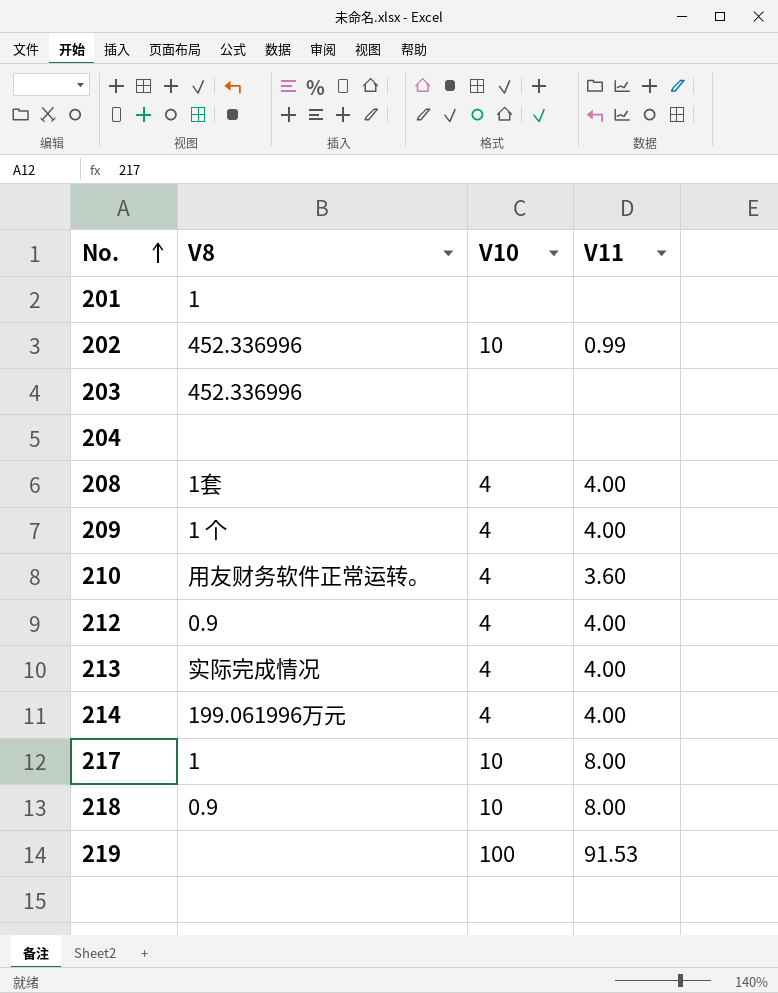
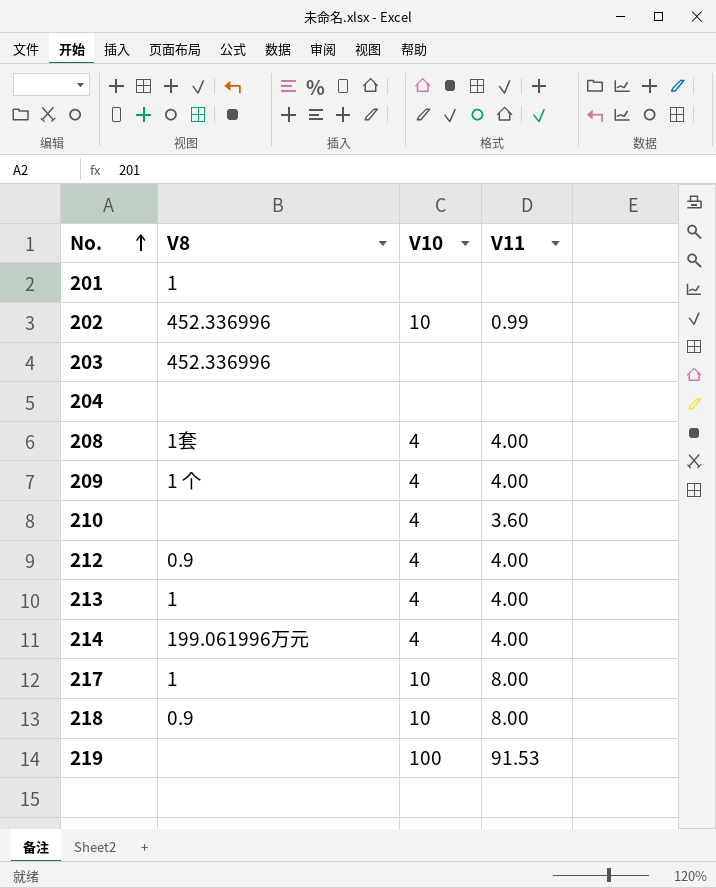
210 | V8: 用友财务软件正常运转。 -> none
213 | V8: 实际完成情况 -> 1

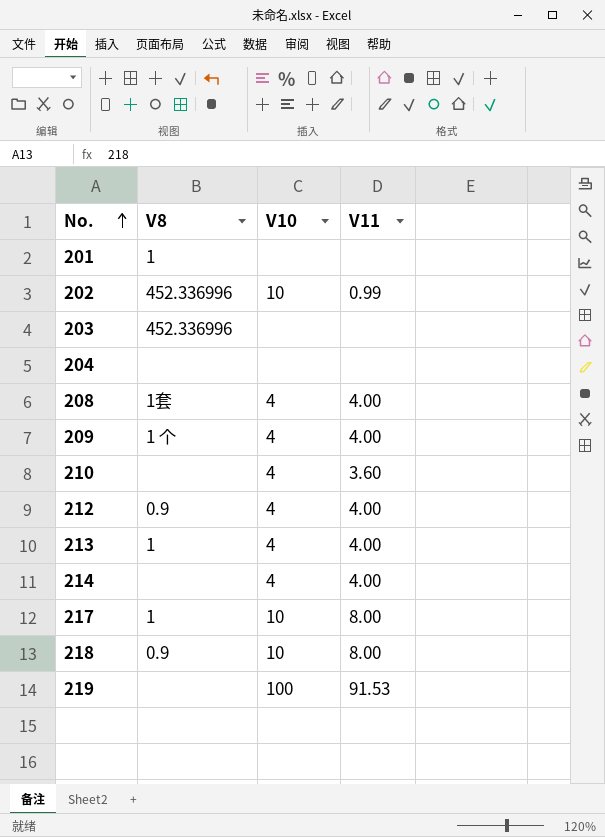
214 | V8: 199.061996万元 -> none

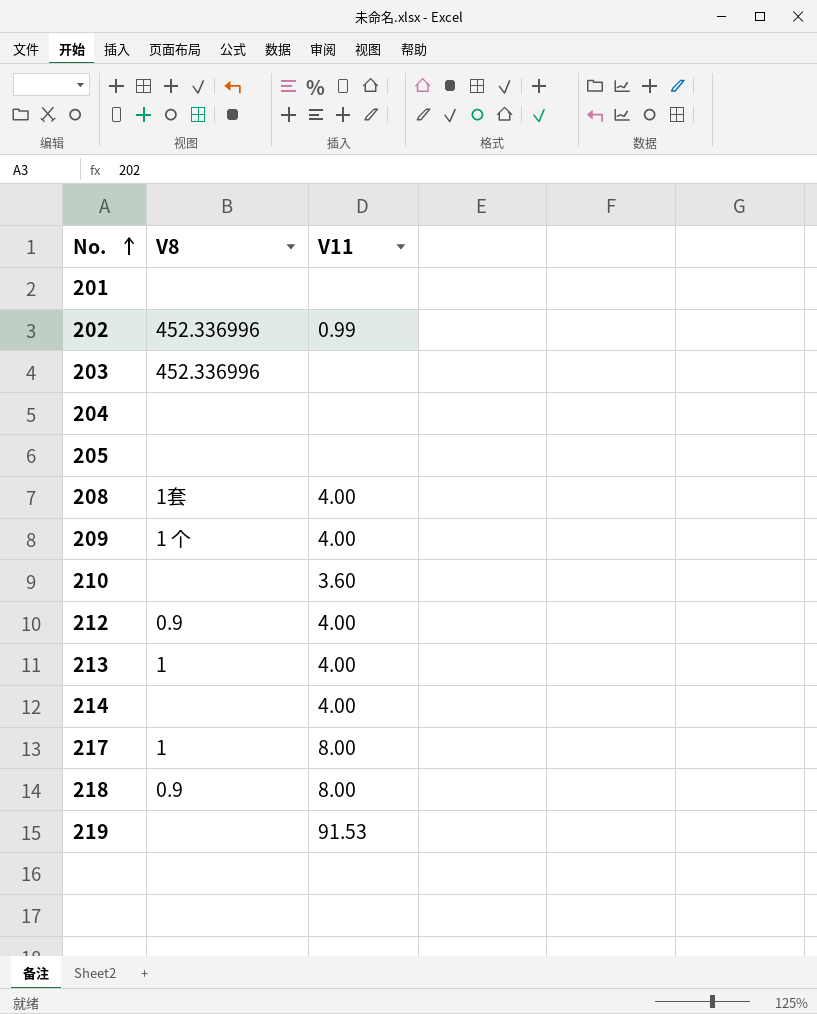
column V10 | position: 3 -> none
201 | V8: 1 -> none
row 205: none -> none | none

